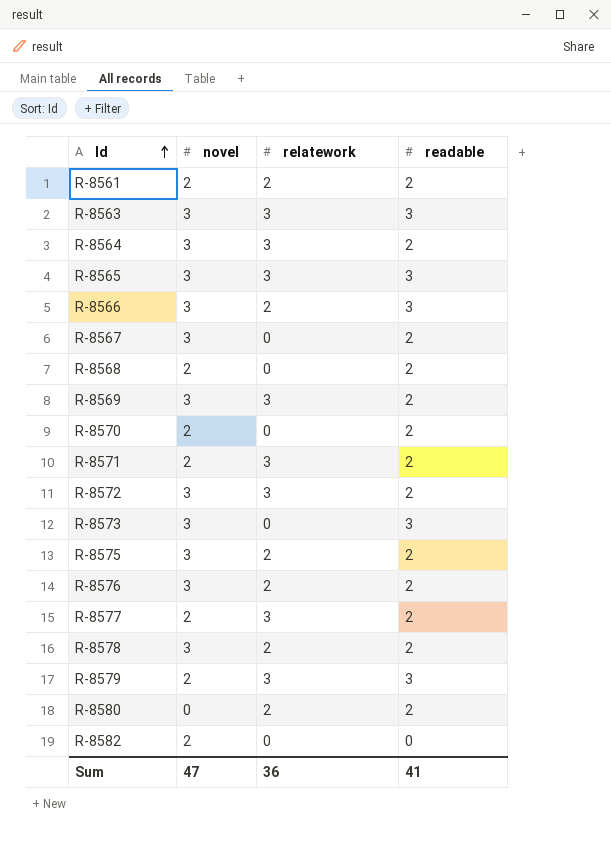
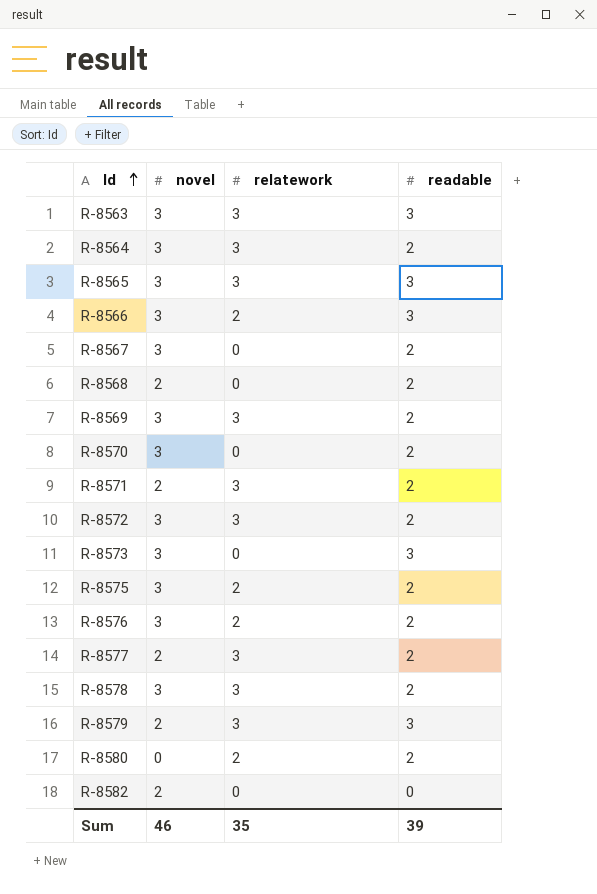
row R-8561: 2 | 2 | 2 -> none
R-8570 | novel: 2 -> 3
R-8578 | relatework: 2 -> 3
Sum | novel: 47 -> 46
Sum | relatework: 36 -> 35
Sum | readable: 41 -> 39

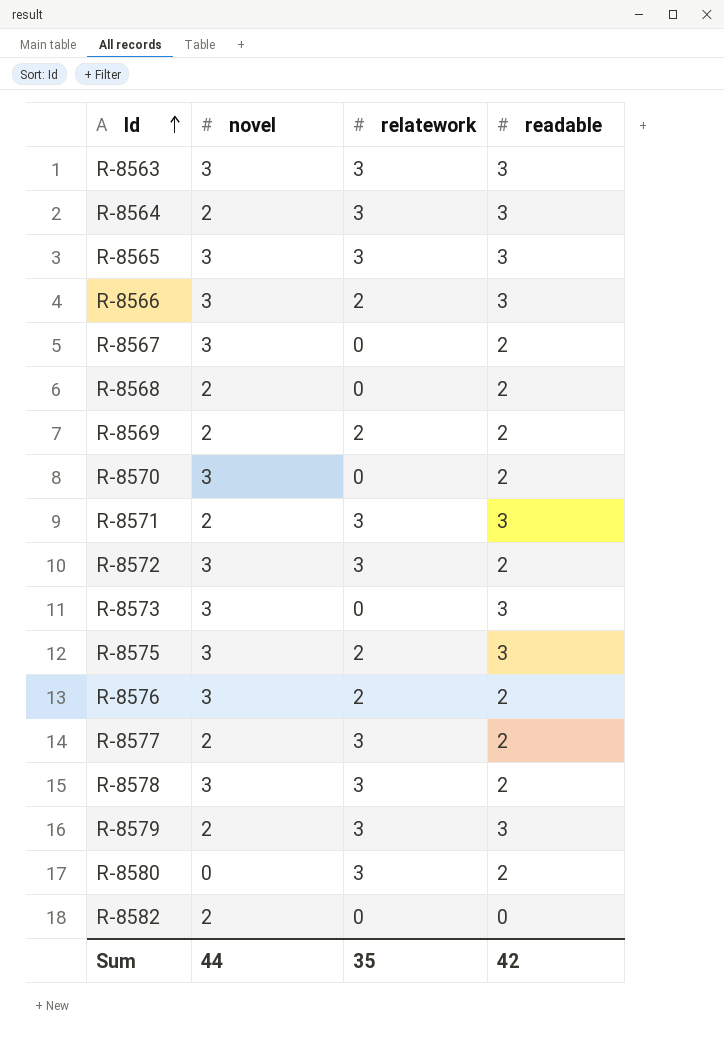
R-8564 | novel: 3 -> 2
R-8564 | readable: 2 -> 3
R-8569 | novel: 3 -> 2
R-8569 | relatework: 3 -> 2
R-8571 | readable: 2 -> 3
R-8575 | readable: 2 -> 3
R-8580 | relatework: 2 -> 3
Sum | novel: 46 -> 44
Sum | readable: 39 -> 42

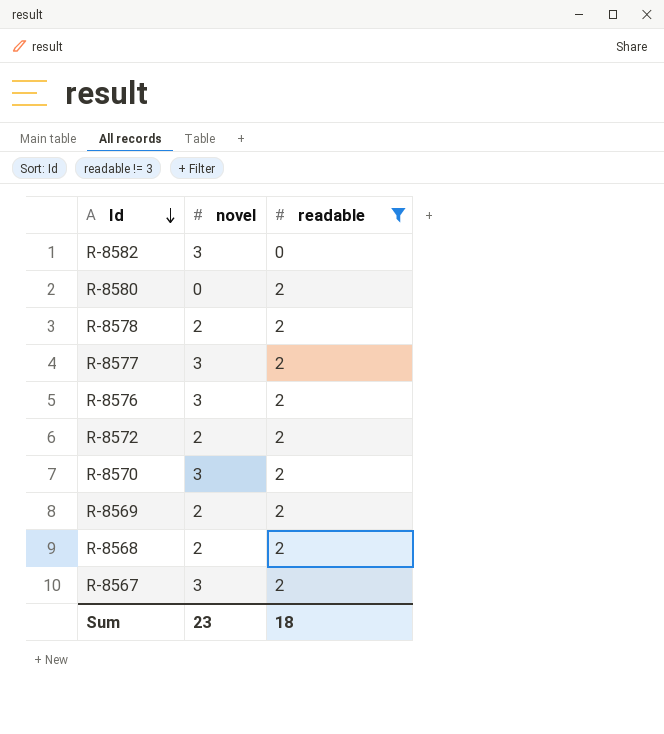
filter: none -> readable != 3
row order: Id ascending -> Id descending
column relatework | position: 3 -> none
R-8582 | novel: 2 -> 3
R-8578 | novel: 3 -> 2
R-8577 | novel: 2 -> 3
R-8572 | novel: 3 -> 2
Sum | novel: 44 -> 23
Sum | readable: 42 -> 18

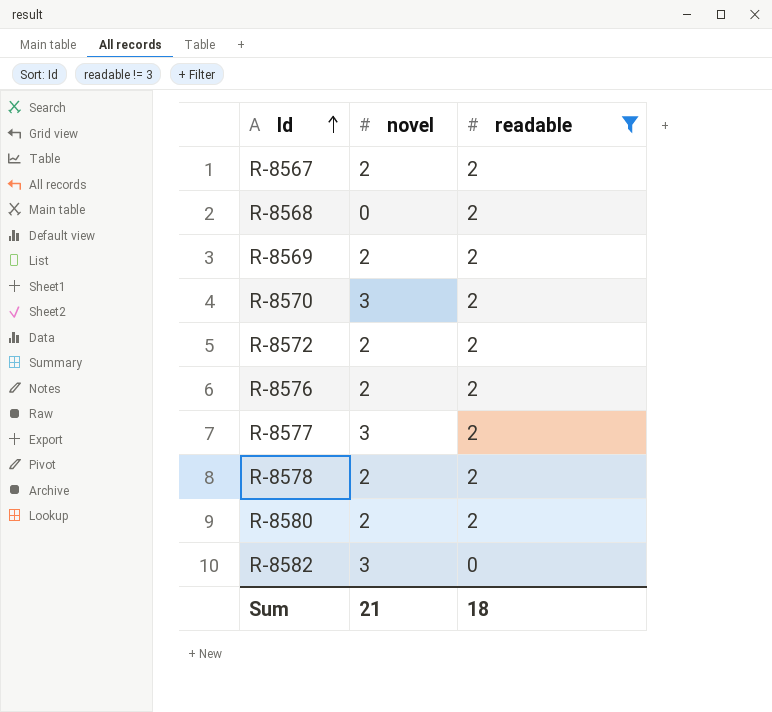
row order: Id descending -> Id ascending
R-8567 | novel: 3 -> 2
R-8568 | novel: 2 -> 0
R-8576 | novel: 3 -> 2
R-8580 | novel: 0 -> 2
Sum | novel: 23 -> 21

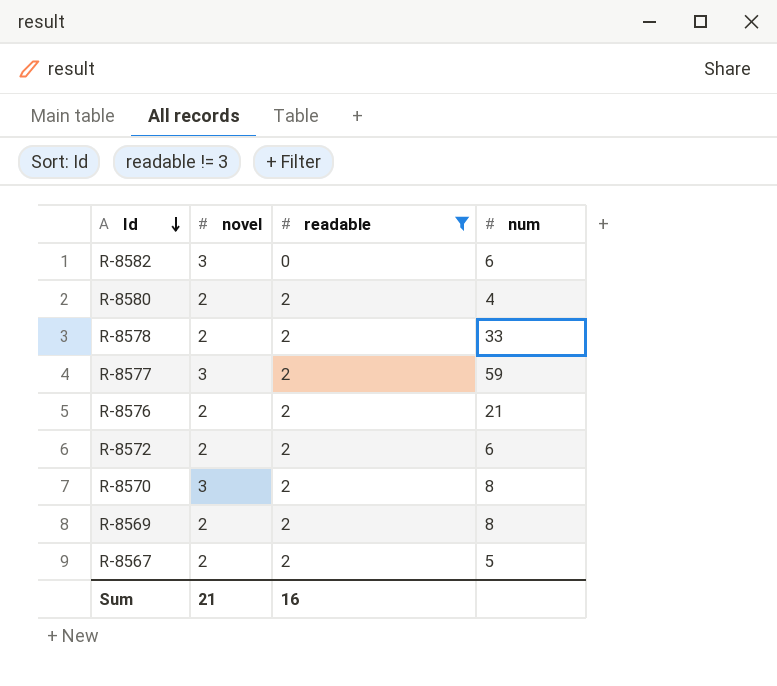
row order: Id ascending -> Id descending
column num | position: none -> 4
row R-8568: 0 | 2 -> none
Sum | readable: 18 -> 16

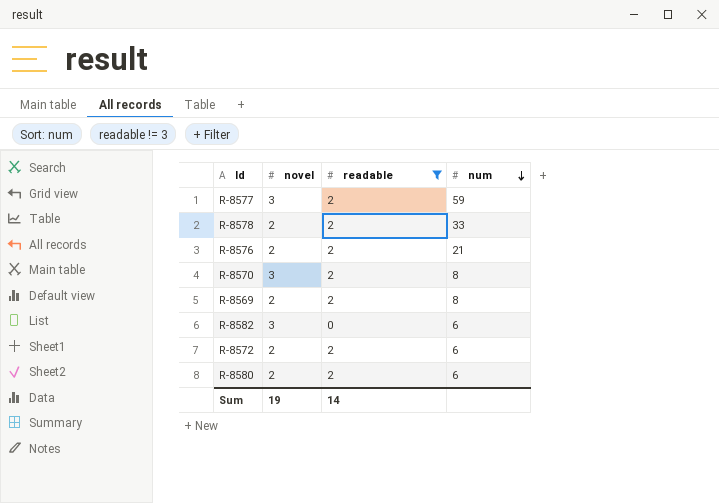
row order: Id descending -> num descending
row R-8567: 2 | 2 | 5 -> none
R-8580 | num: 4 -> 6
Sum | novel: 21 -> 19
Sum | readable: 16 -> 14

